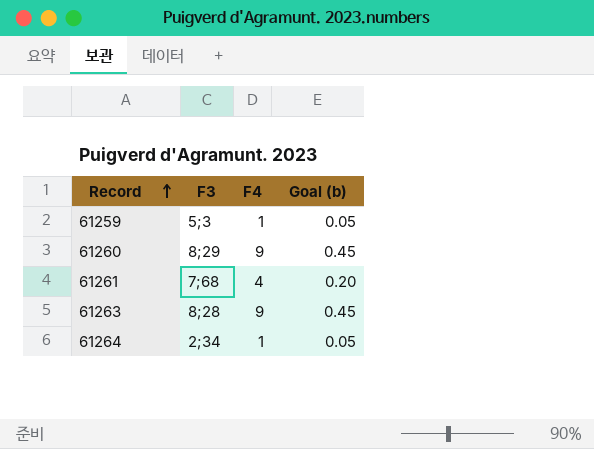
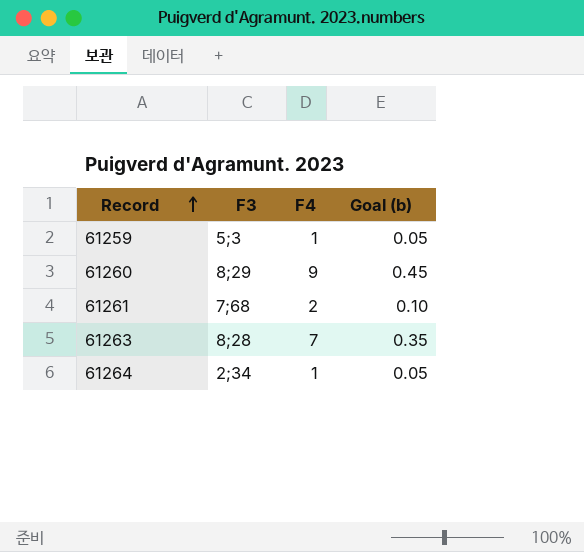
61261 | F4: 4 -> 2
61261 | Goal (b): 0.20 -> 0.10
61263 | F4: 9 -> 7
61263 | Goal (b): 0.45 -> 0.35

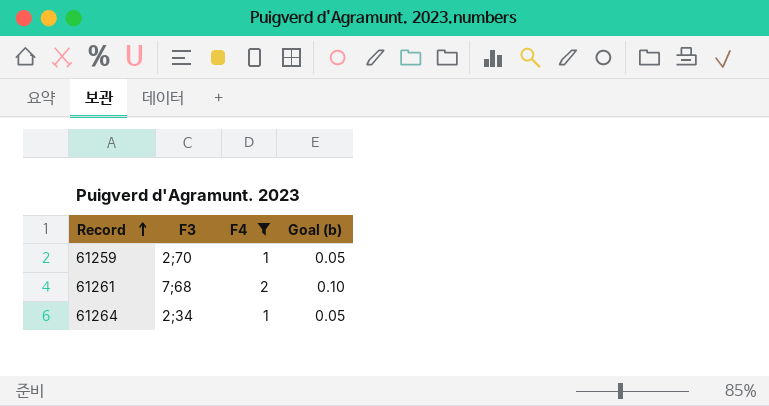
filter: none -> F4 <= 2
61259 | F3: 5;3 -> 2;70

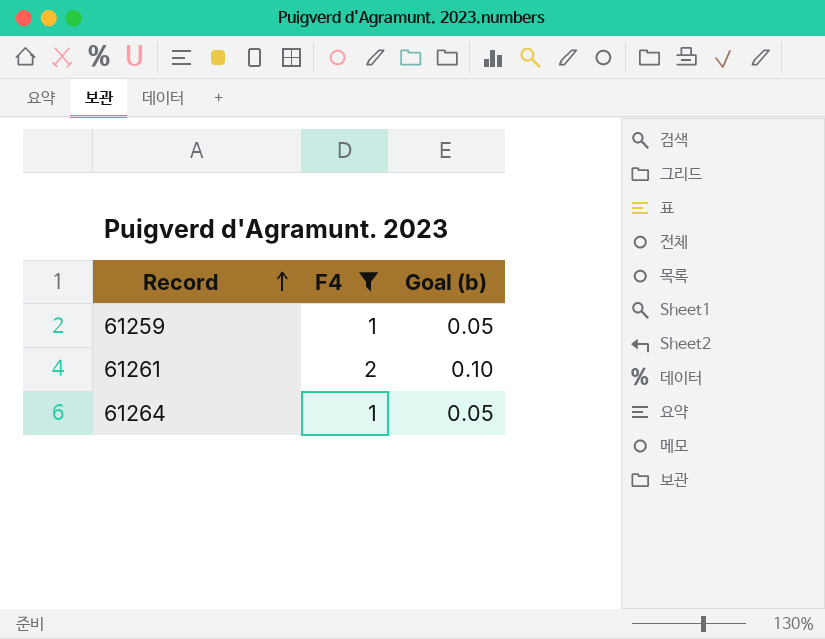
column F3 | position: 2 -> none

